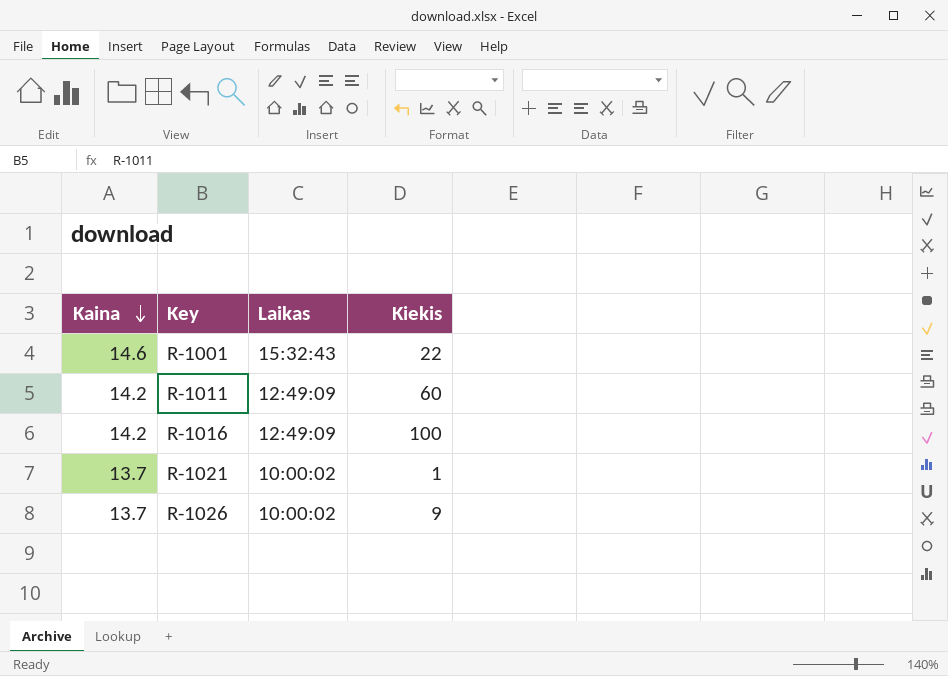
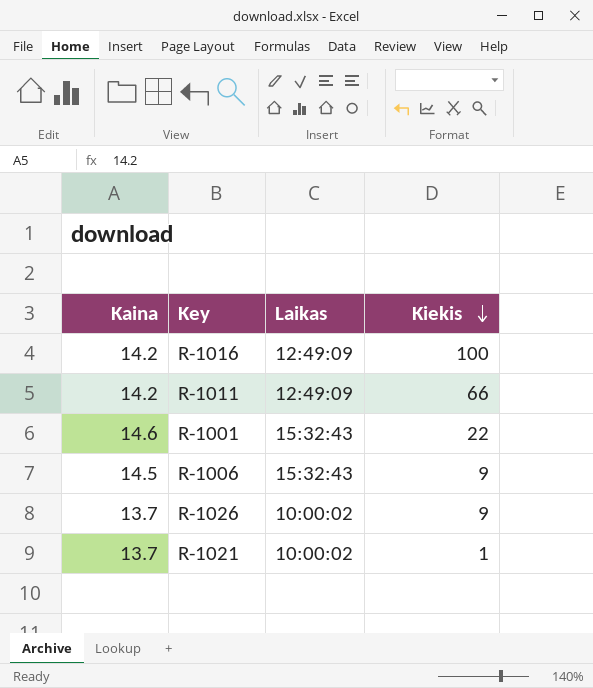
row order: Kaina descending -> Kiekis descending
R-1011 | Kiekis: 60 -> 66
row R-1006: none -> 14.5 | 15:32:43 | 9

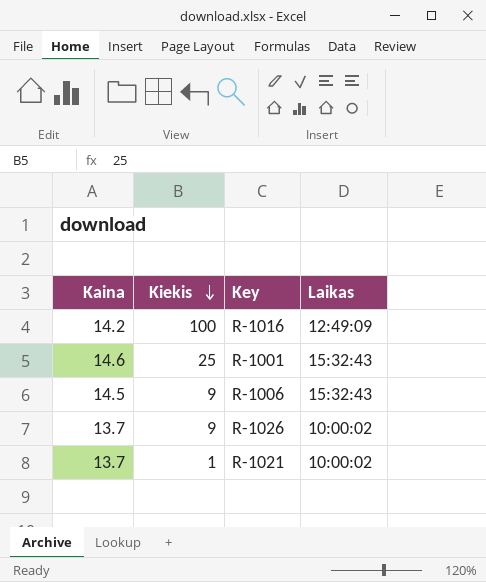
column Kiekis | position: 4 -> 2
row R-1011: 14.2 | 12:49:09 | 66 -> none
R-1001 | Kiekis: 22 -> 25

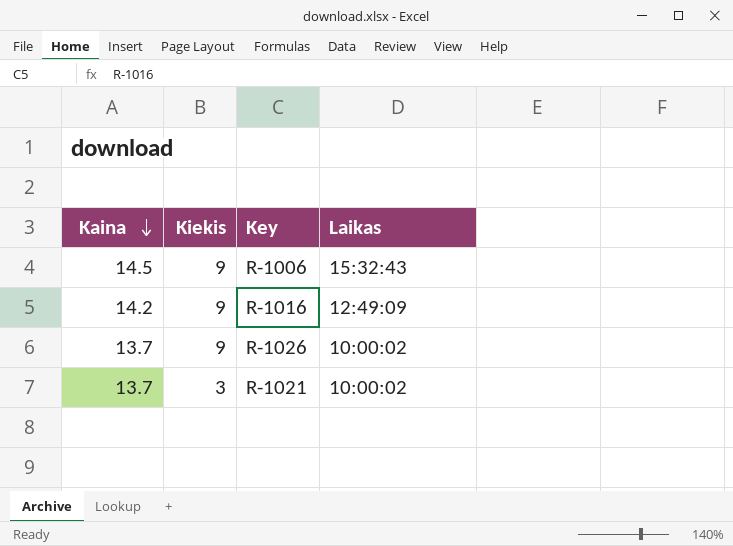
row order: Kiekis descending -> Kaina descending
row R-1001: 14.6 | 25 | 15:32:43 -> none
R-1016 | Kiekis: 100 -> 9
R-1021 | Kiekis: 1 -> 3

